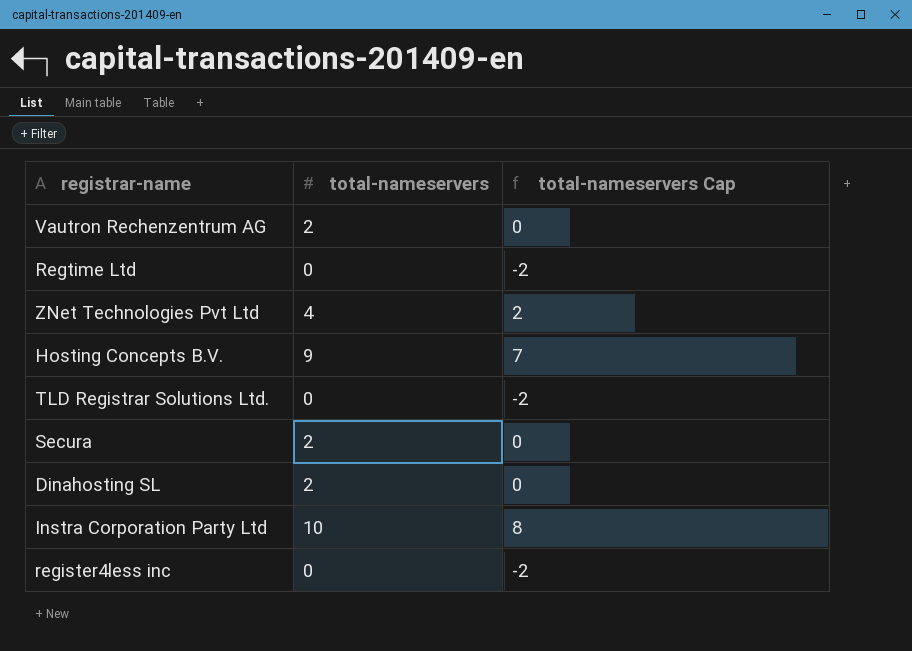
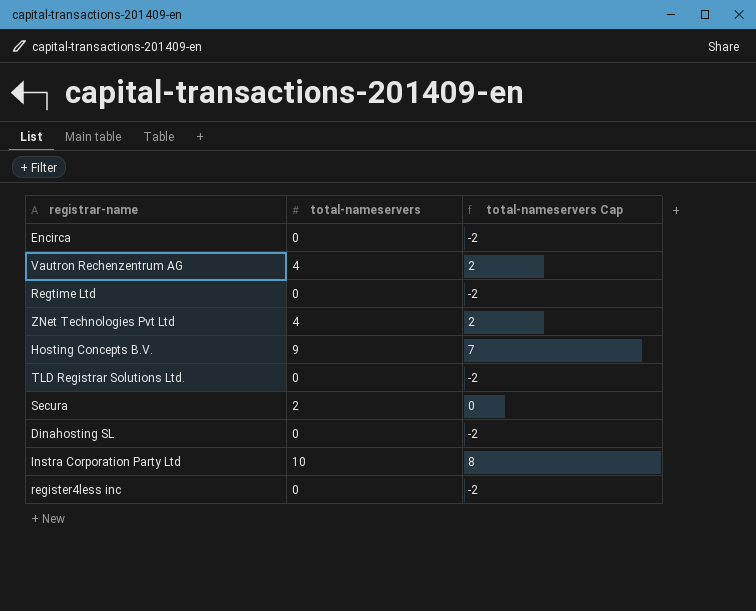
row Encirca: none -> 0 | -2
Vautron Rechenzentrum AG | total-nameservers: 2 -> 4
Vautron Rechenzentrum AG | total-nameservers Cap: 0 -> 2
Dinahosting SL | total-nameservers: 2 -> 0
Dinahosting SL | total-nameservers Cap: 0 -> -2

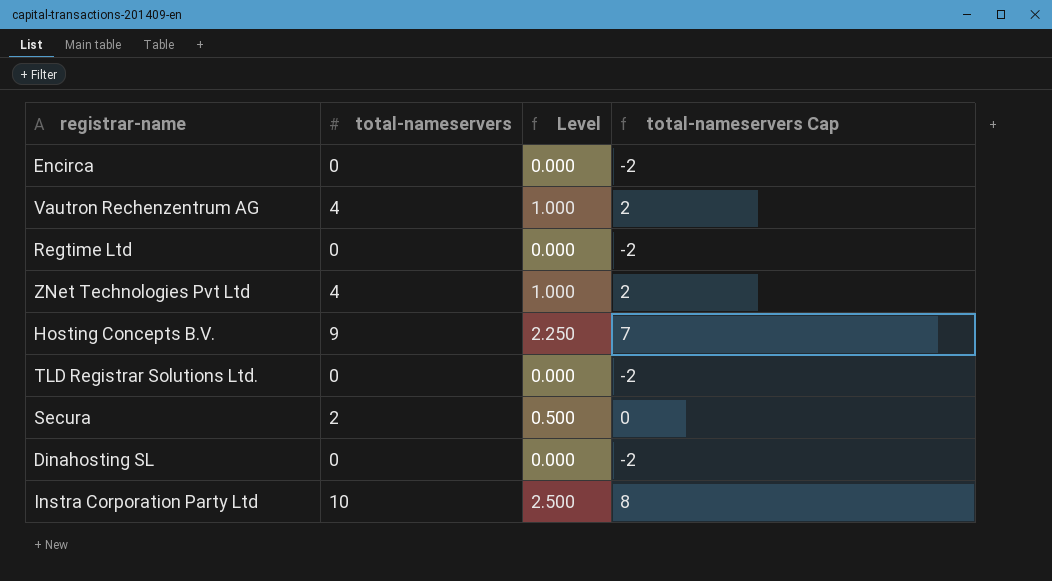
column Level | formula: none -> [total-nameservers] * 0.25
row register4less inc: 0 | -2 -> none

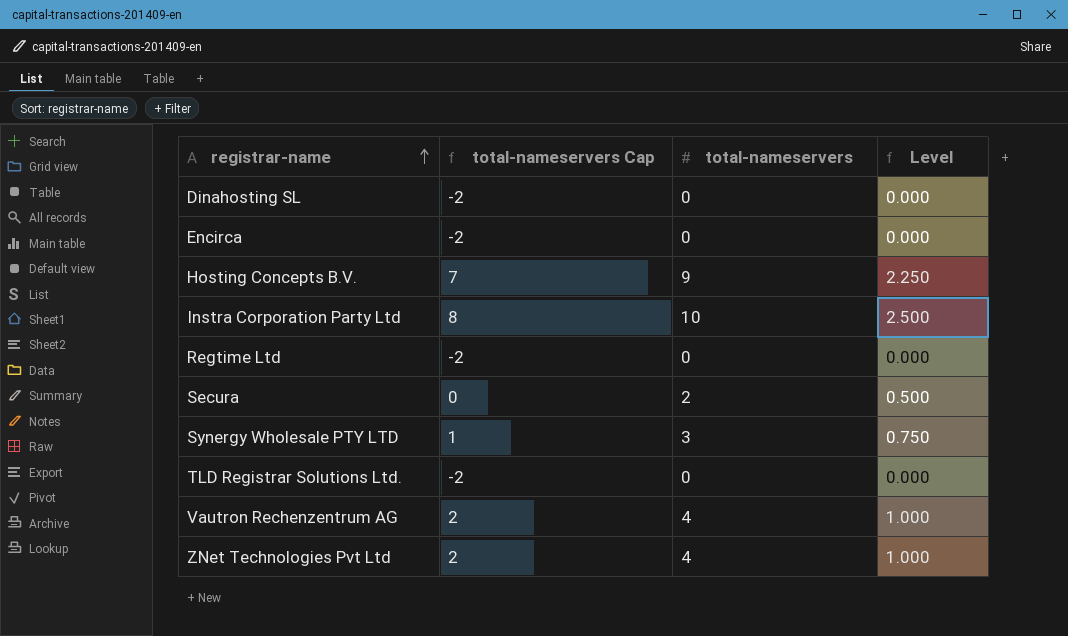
row order: none -> registrar-name ascending
column total-nameservers Cap | position: 4 -> 2
row Synergy Wholesale PTY LTD: none -> 1 | 3 | 0.750

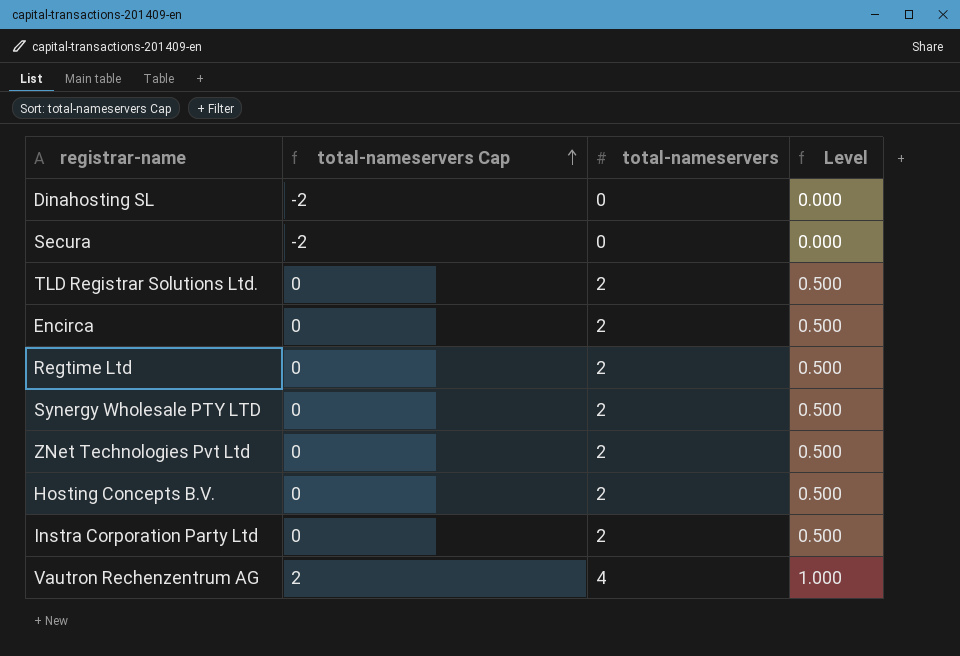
row order: registrar-name ascending -> total-nameservers Cap ascending
Secura | total-nameservers Cap: 0 -> -2
Secura | total-nameservers: 2 -> 0
Secura | Level: 0.500 -> 0.000
TLD Registrar Solutions Ltd. | total-nameservers Cap: -2 -> 0
TLD Registrar Solutions Ltd. | total-nameservers: 0 -> 2
TLD Registrar Solutions Ltd. | Level: 0.000 -> 0.500
Encirca | total-nameservers Cap: -2 -> 0
Encirca | total-nameservers: 0 -> 2
Encirca | Level: 0.000 -> 0.500
Regtime Ltd | total-nameservers Cap: -2 -> 0
Regtime Ltd | total-nameservers: 0 -> 2
Regtime Ltd | Level: 0.000 -> 0.500
Synergy Wholesale PTY LTD | total-nameservers Cap: 1 -> 0
Synergy Wholesale PTY LTD | total-nameservers: 3 -> 2
Synergy Wholesale PTY LTD | Level: 0.750 -> 0.500
ZNet Technologies Pvt Ltd | total-nameservers Cap: 2 -> 0
ZNet Technologies Pvt Ltd | total-nameservers: 4 -> 2
ZNet Technologies Pvt Ltd | Level: 1.000 -> 0.500
Hosting Concepts B.V. | total-nameservers Cap: 7 -> 0
Hosting Concepts B.V. | total-nameservers: 9 -> 2
Hosting Concepts B.V. | Level: 2.250 -> 0.500
Instra Corporation Party Ltd | total-nameservers Cap: 8 -> 0
Instra Corporation Party Ltd | total-nameservers: 10 -> 2
Instra Corporation Party Ltd | Level: 2.500 -> 0.500

